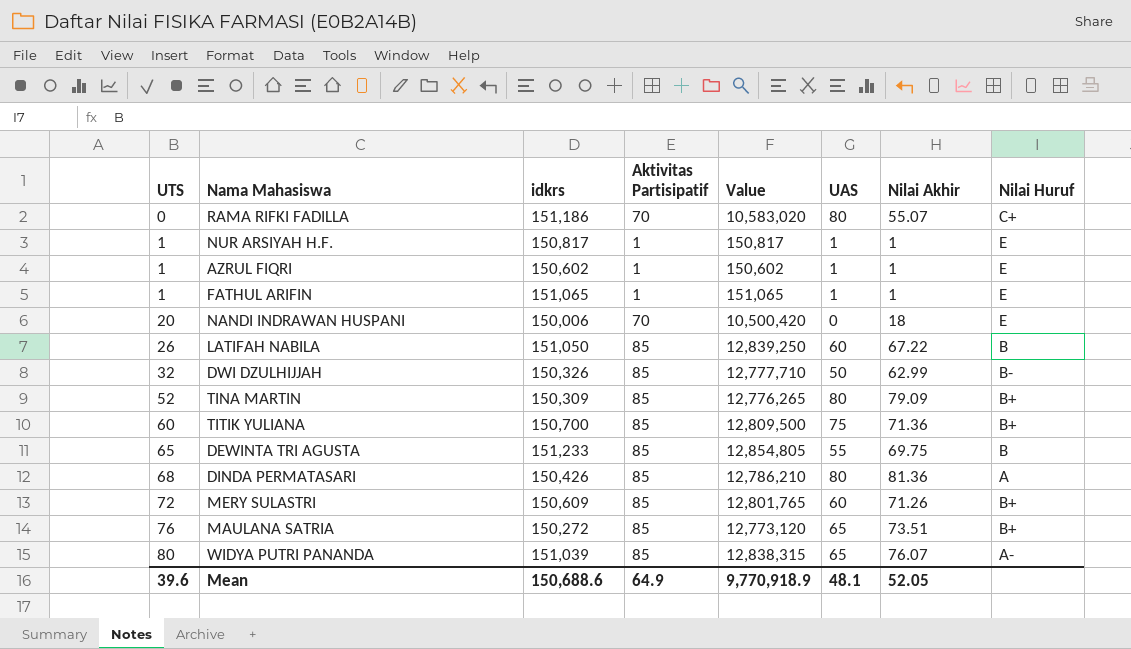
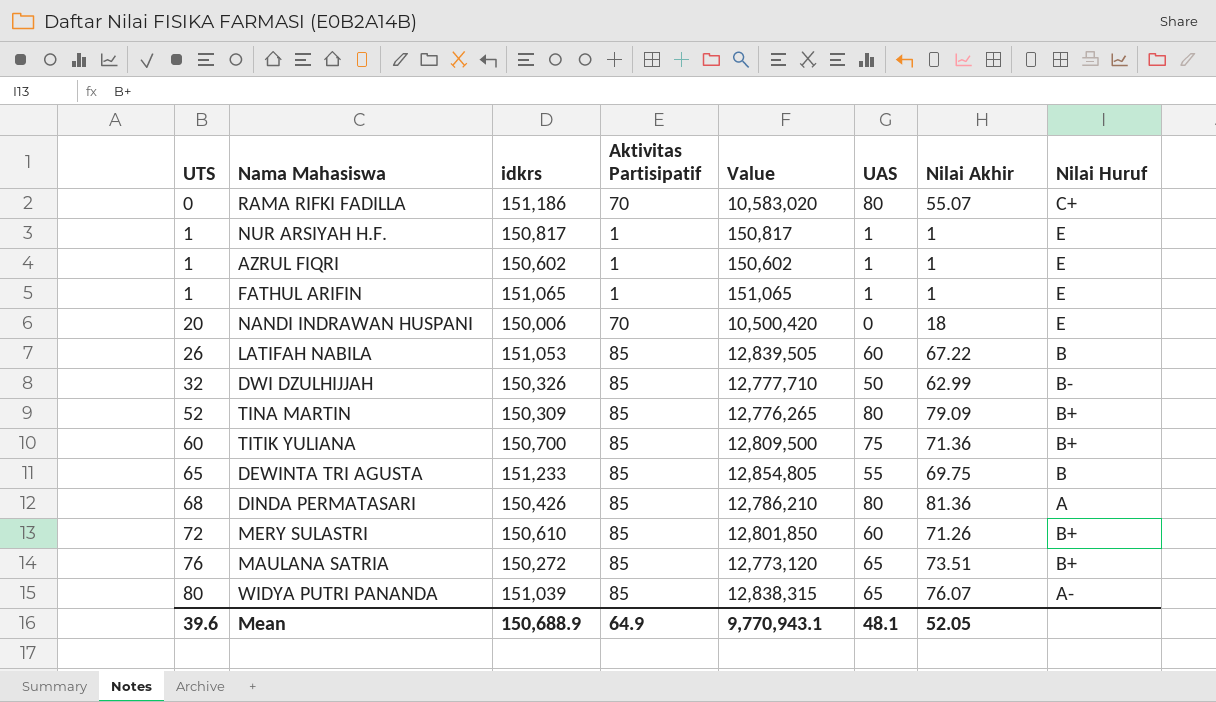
LATIFAH NABILA | idkrs: 151,050 -> 151,053
LATIFAH NABILA | Value: 12,839,250 -> 12,839,505
MERY SULASTRI | idkrs: 150,609 -> 150,610
MERY SULASTRI | Value: 12,801,765 -> 12,801,850
Mean | idkrs: 150,688.6 -> 150,688.9
Mean | Value: 9,770,918.9 -> 9,770,943.1

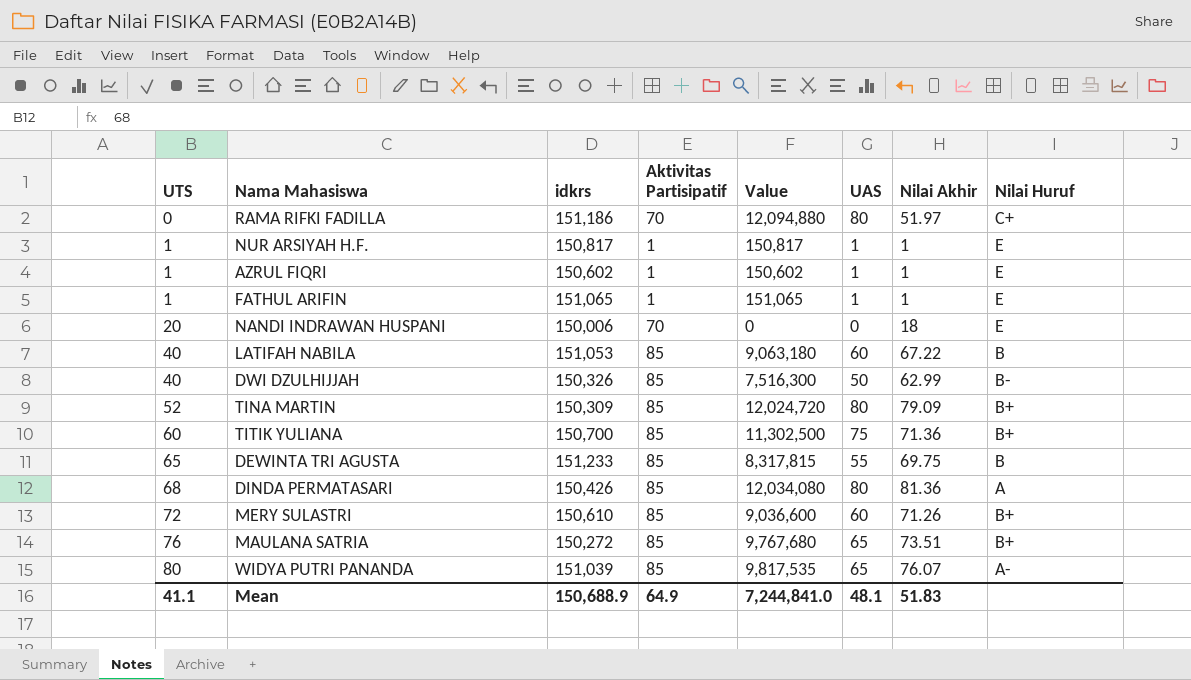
column Value | formula: [idkrs] * [Aktivitas Partisipatif] -> [idkrs] * [UAS]
RAMA RIFKI FADILLA | Nilai Akhir: 55.07 -> 51.97
LATIFAH NABILA | UTS: 26 -> 40
DWI DZULHIJJAH | UTS: 32 -> 40
Mean | UTS: 39.6 -> 41.1
Mean | Value: 9,770,943.1 -> 7,244,841.0
Mean | Nilai Akhir: 52.05 -> 51.83

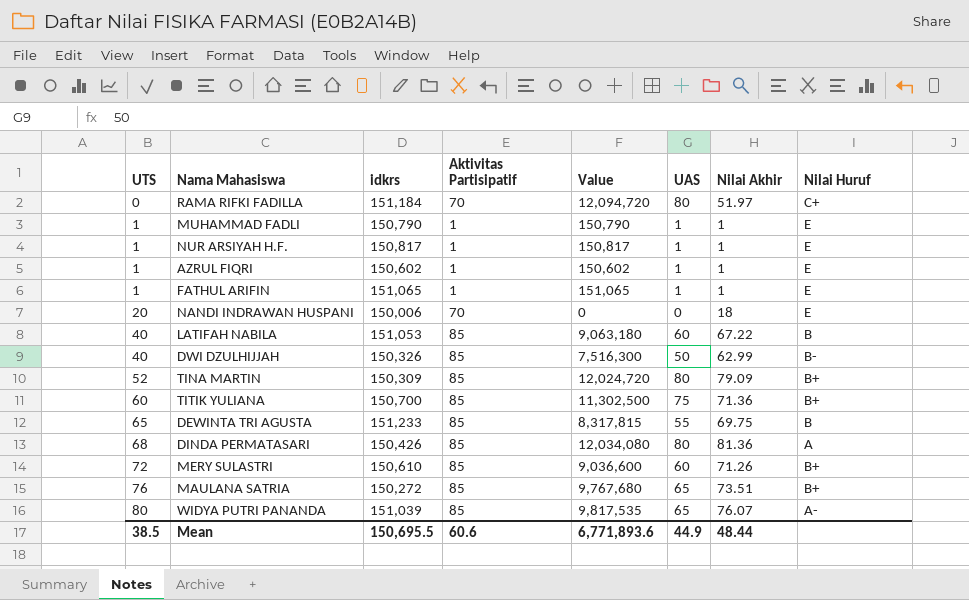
RAMA RIFKI FADILLA | idkrs: 151,186 -> 151,184
RAMA RIFKI FADILLA | Value: 12,094,880 -> 12,094,720
row MUHAMMAD FADLI: none -> 1 | 150,790 | 1 | 150,790 | 1 | 1 | E
Mean | UTS: 41.1 -> 38.5
Mean | idkrs: 150,688.9 -> 150,695.5
Mean | Aktivitas Partisipatif: 64.9 -> 60.6
Mean | Value: 7,244,841.0 -> 6,771,893.6
Mean | UAS: 48.1 -> 44.9
Mean | Nilai Akhir: 51.83 -> 48.44

